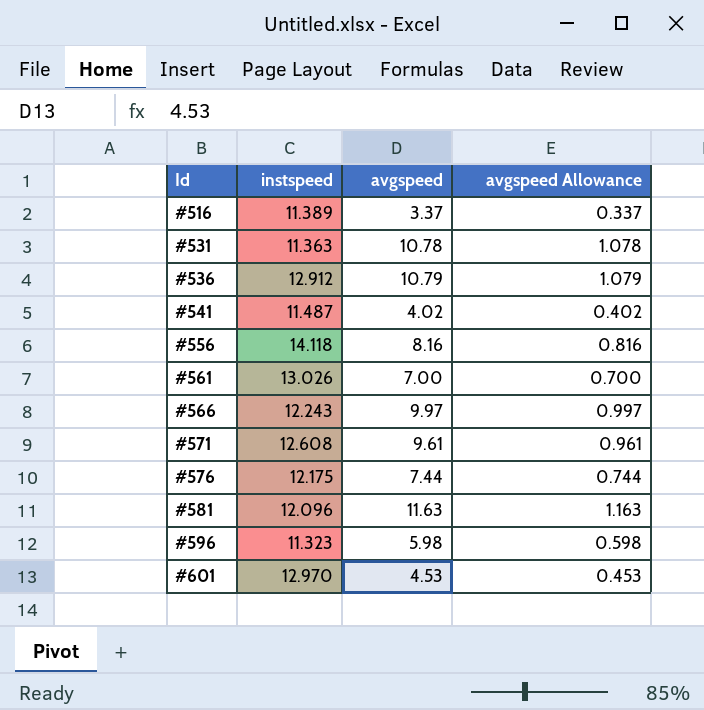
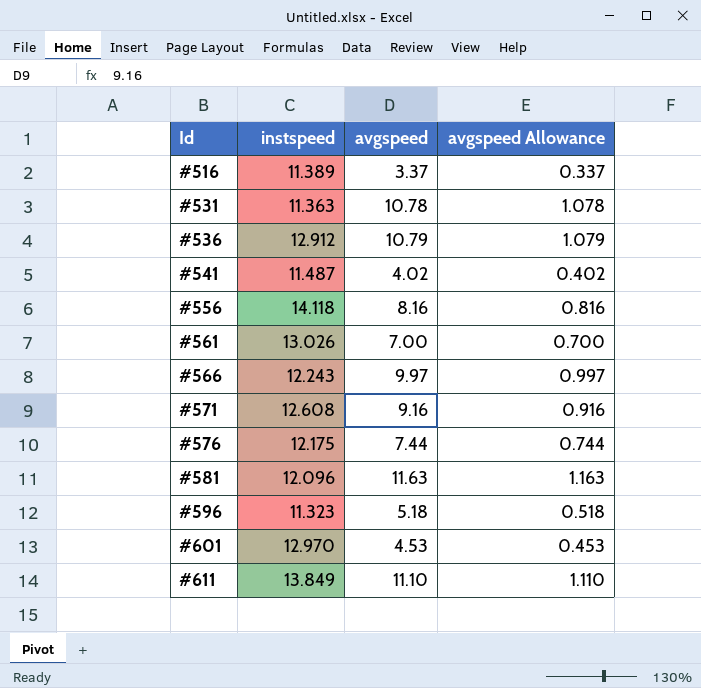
#571 | avgspeed: 9.61 -> 9.16
#571 | avgspeed Allowance: 0.961 -> 0.916
#596 | avgspeed: 5.98 -> 5.18
#596 | avgspeed Allowance: 0.598 -> 0.518
row #611: none -> 13.849 | 11.10 | 1.110

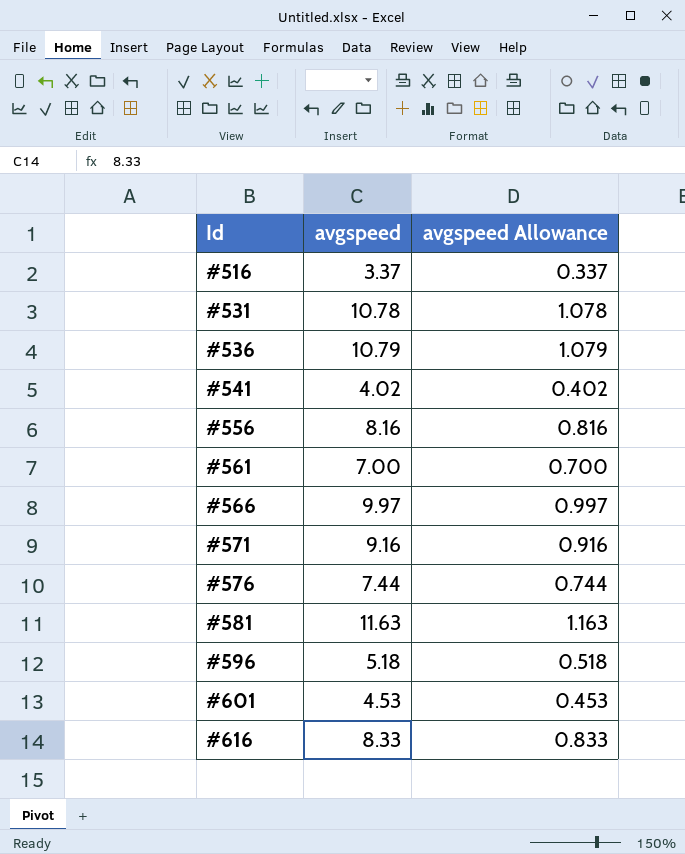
column instspeed | position: 2 -> none
row #611: 13.849 | 11.10 | 1.110 -> none
row #616: none -> 8.33 | 0.833

